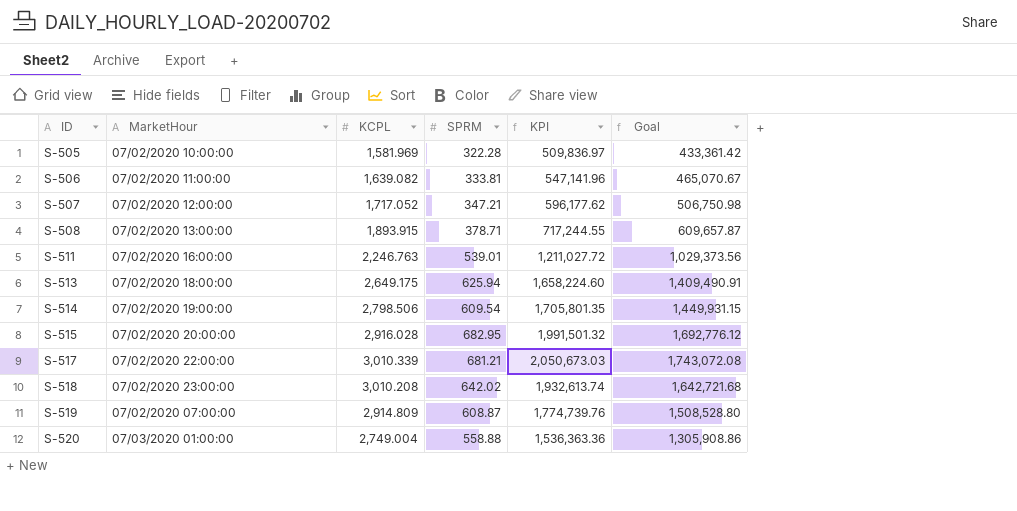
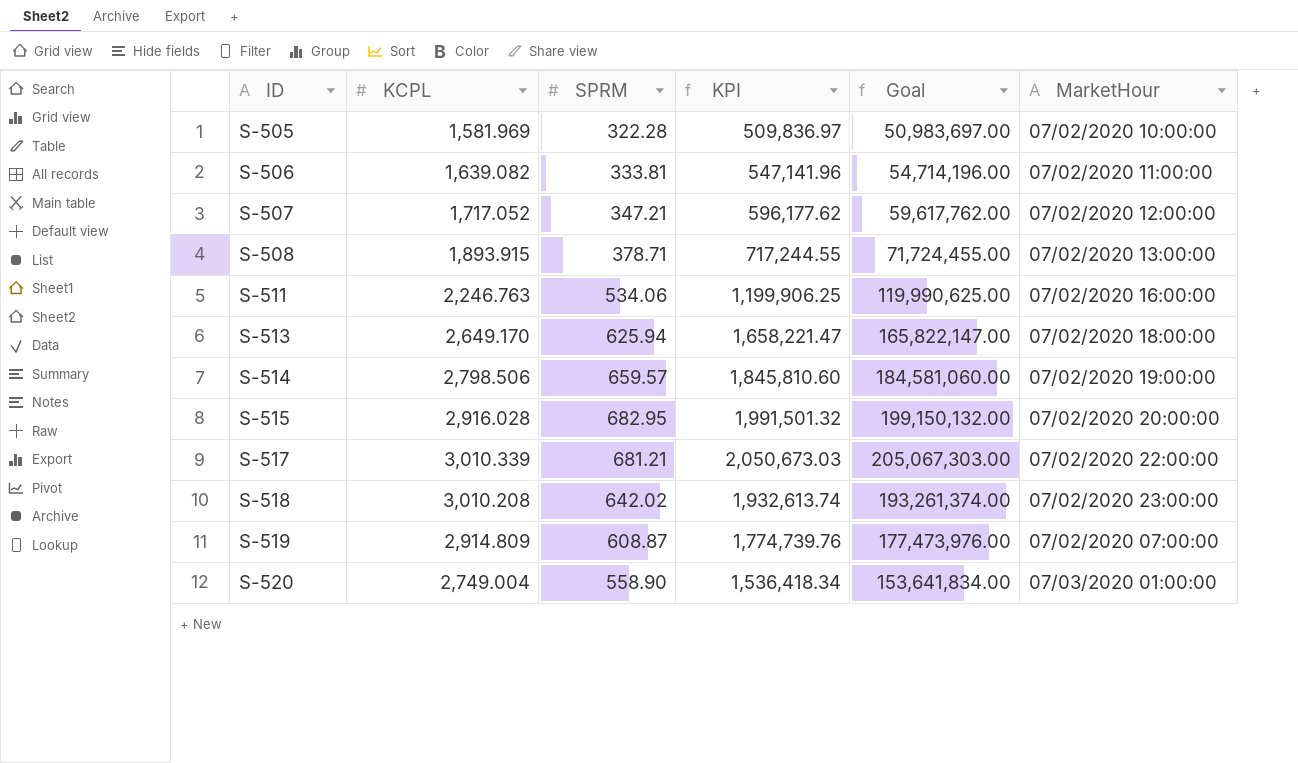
column Goal | formula: [KPI] * 0.85 -> [KPI] * 100
column MarketHour | position: 2 -> 6
S-511 | SPRM: 539.01 -> 534.06
S-511 | KPI: 1,211,027.72 -> 1,199,906.25
S-513 | KCPL: 2,649.175 -> 2,649.170
S-513 | KPI: 1,658,224.60 -> 1,658,221.47
S-514 | SPRM: 609.54 -> 659.57
S-514 | KPI: 1,705,801.35 -> 1,845,810.60
S-520 | SPRM: 558.88 -> 558.90
S-520 | KPI: 1,536,363.36 -> 1,536,418.34

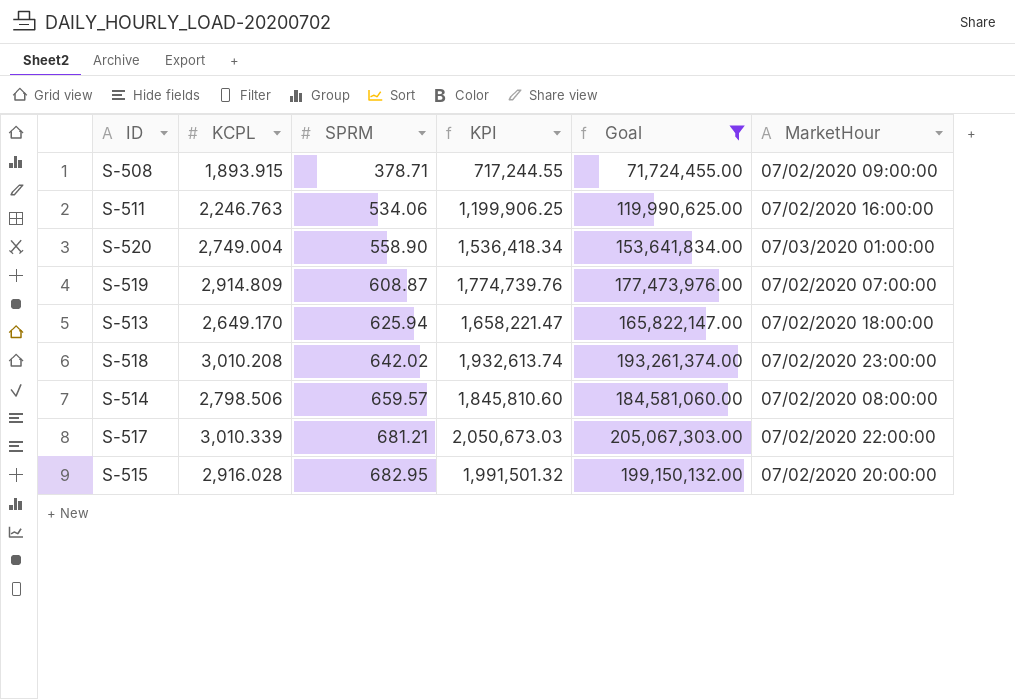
filter: none -> Goal >= 71,724,455.00
row order: ID ascending -> SPRM ascending
S-508 | MarketHour: 07/02/2020 13:00:00 -> 07/02/2020 09:00:00
S-514 | MarketHour: 07/02/2020 19:00:00 -> 07/02/2020 08:00:00

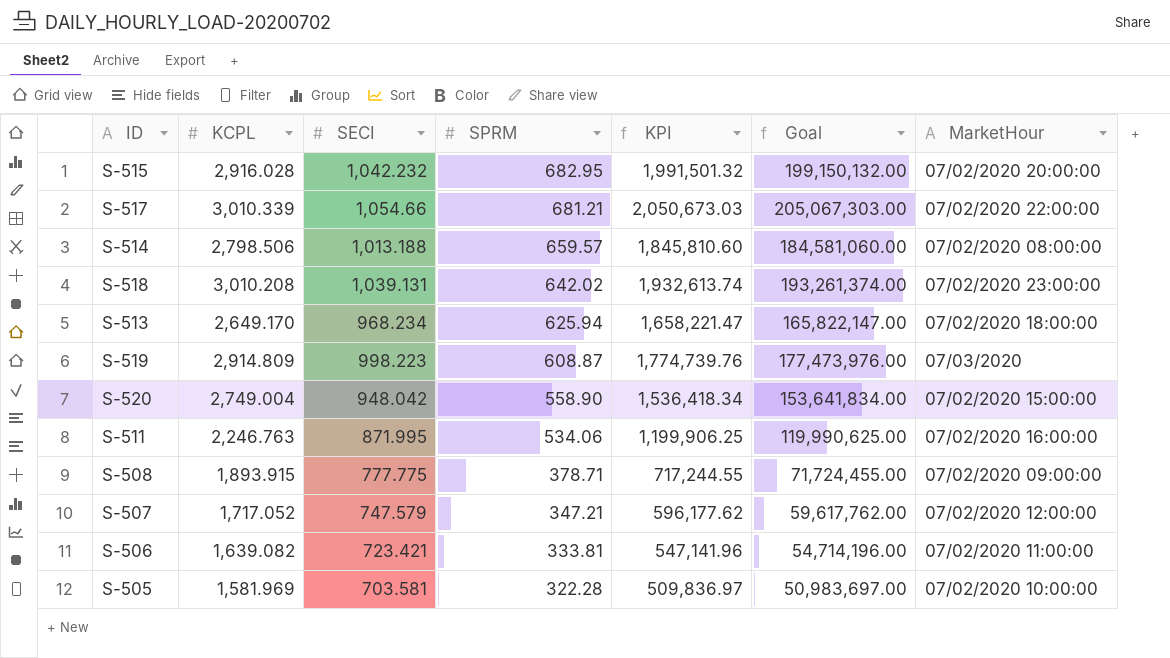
filter: Goal >= 71,724,455.00 -> none
row order: SPRM ascending -> SPRM descending
column SECI | position: none -> 3
S-519 | MarketHour: 07/02/2020 07:00:00 -> 07/03/2020
S-520 | MarketHour: 07/03/2020 01:00:00 -> 07/02/2020 15:00:00

